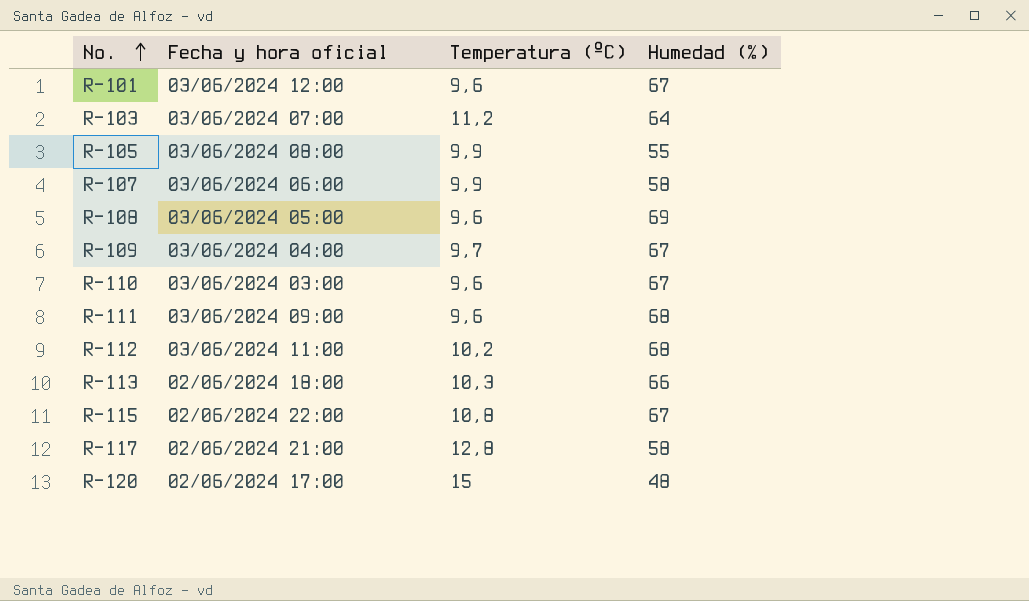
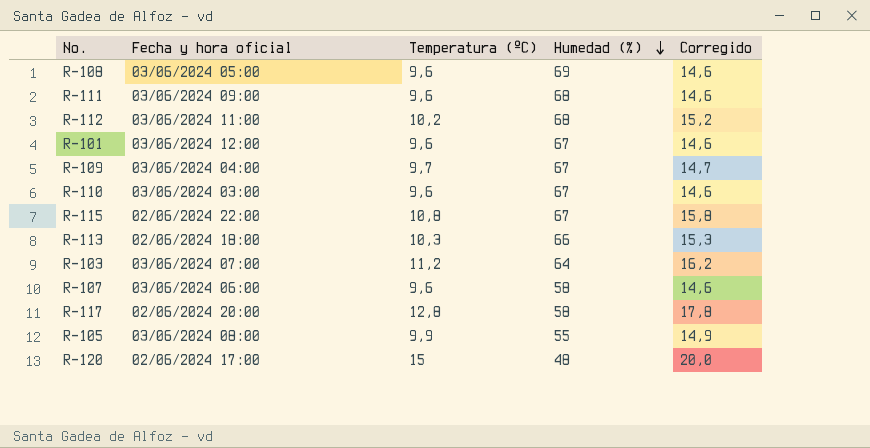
row order: No. ascending -> Humedad (%) descending
column Corregido | formula: none -> [Temperatura (ºC)] + 5
R-107 | Temperatura (ºC): 9,9 -> 9,6
R-117 | Fecha y hora oficial: 02/06/2024 21:00 -> 02/06/2024 20:00

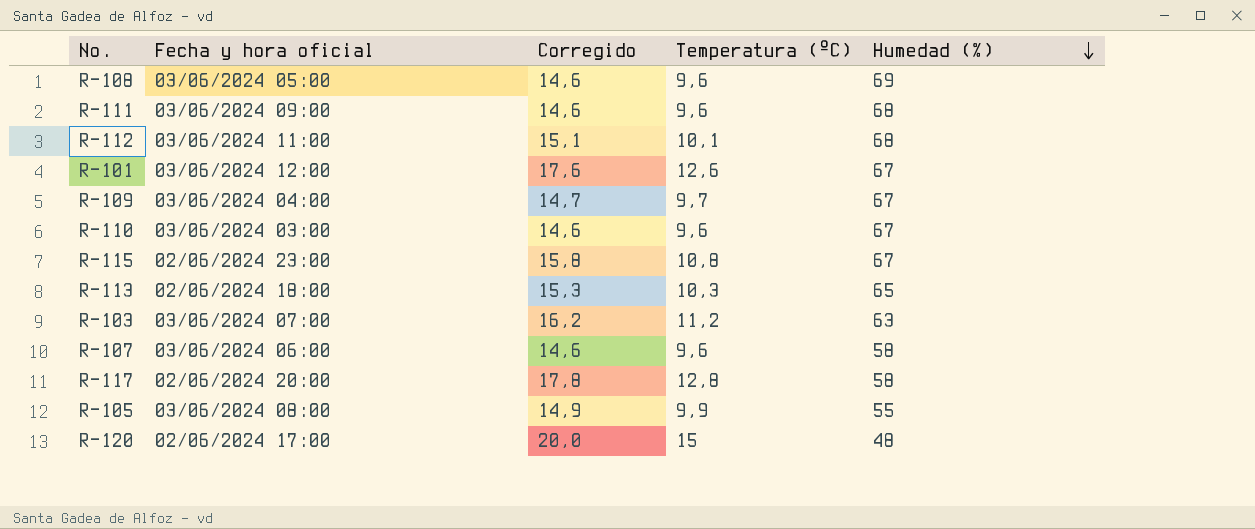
column Corregido | position: 5 -> 3
R-112 | Corregido: 15,2 -> 15,1
R-112 | Temperatura (ºC): 10,2 -> 10,1
R-101 | Corregido: 14,6 -> 17,6
R-101 | Temperatura (ºC): 9,6 -> 12,6
R-115 | Fecha y hora oficial: 02/06/2024 22:00 -> 02/06/2024 23:00
R-113 | Humedad (%): 66 -> 65
R-103 | Humedad (%): 64 -> 63

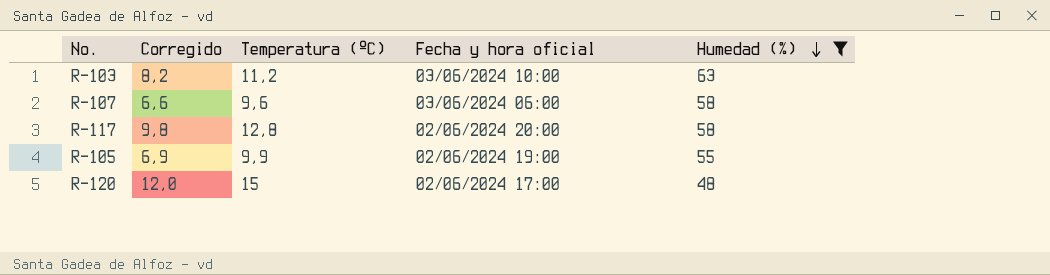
filter: none -> Humedad (%) <= 63
column Corregido | formula: [Temperatura (ºC)] + 5 -> [Temperatura (ºC)] - 3
column Fecha y hora oficial | position: 2 -> 4
R-103 | Fecha y hora oficial: 03/06/2024 07:00 -> 03/06/2024 10:00
R-105 | Fecha y hora oficial: 03/06/2024 08:00 -> 02/06/2024 19:00

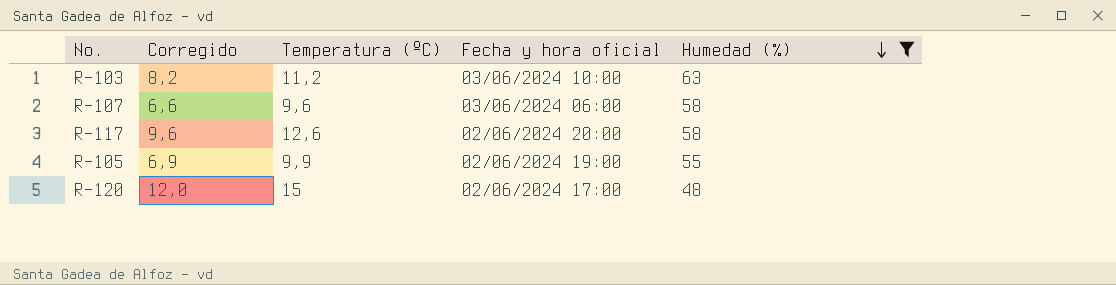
R-117 | Corregido: 9,8 -> 9,6
R-117 | Temperatura (ºC): 12,8 -> 12,6

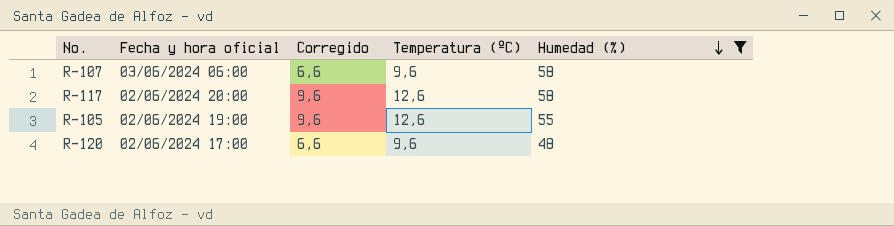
column Fecha y hora oficial | position: 4 -> 2
row R-103: 8,2 | 11,2 | 03/06/2024 10:00 | 63 -> none
R-105 | Corregido: 6,9 -> 9,6
R-105 | Temperatura (ºC): 9,9 -> 12,6
R-120 | Corregido: 12,0 -> 6,6
R-120 | Temperatura (ºC): 15 -> 9,6

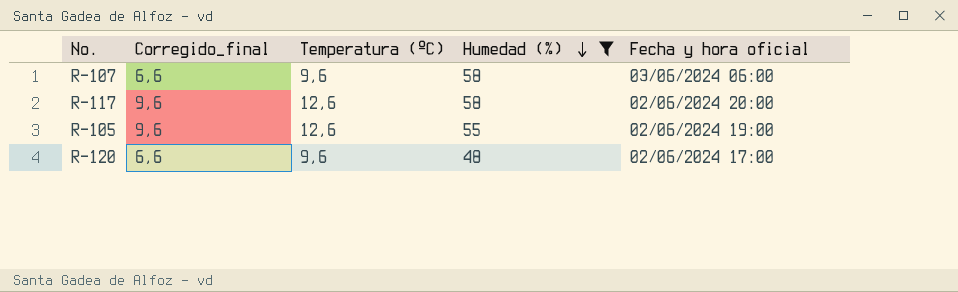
column name: Corregido -> Corregido_final
column Fecha y hora oficial | position: 2 -> 5

